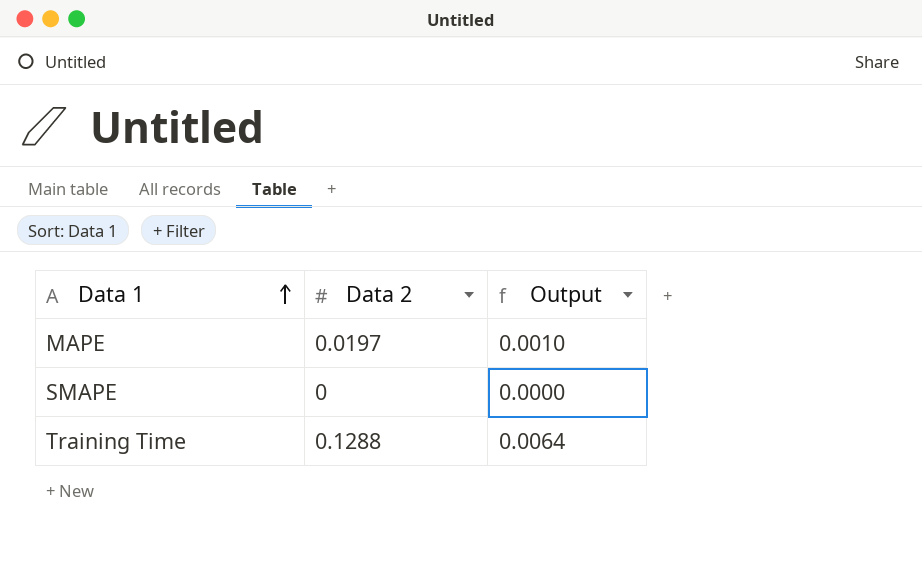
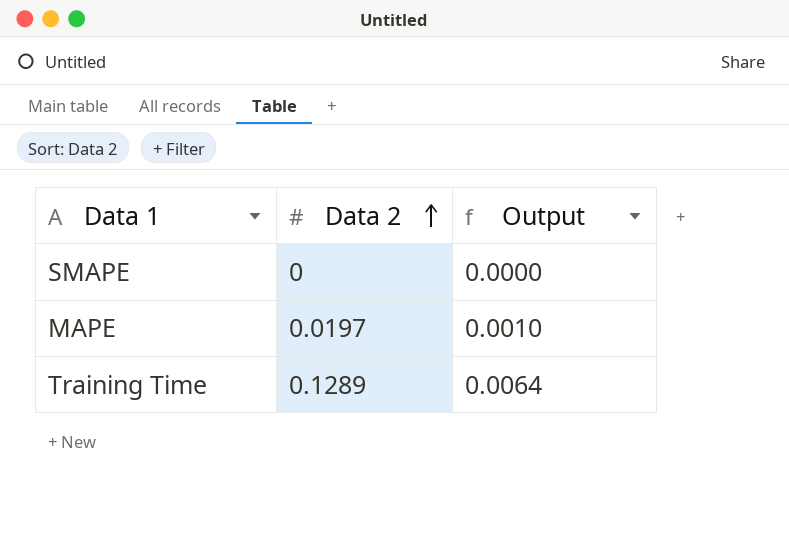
row order: Data 1 ascending -> Data 2 ascending
Training Time | Data 2: 0.1288 -> 0.1289

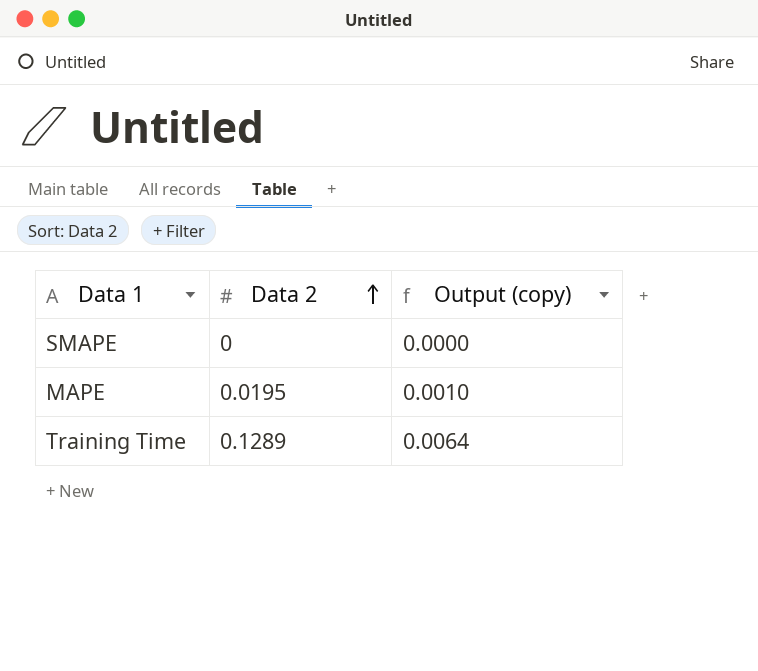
column name: Output -> Output (copy)
MAPE | Data 2: 0.0197 -> 0.0195

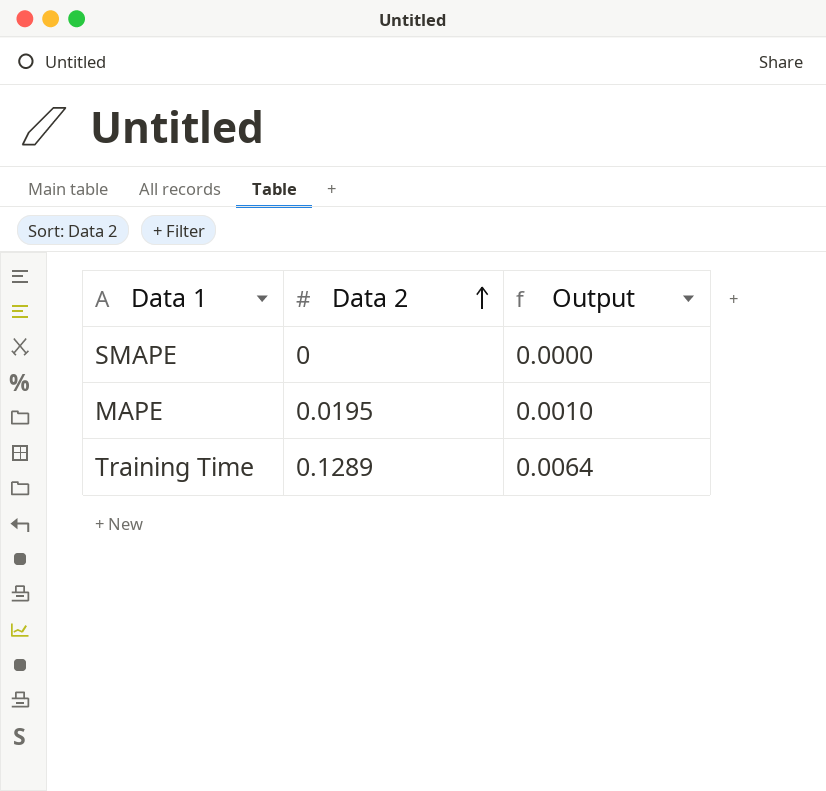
column name: Output (copy) -> Output

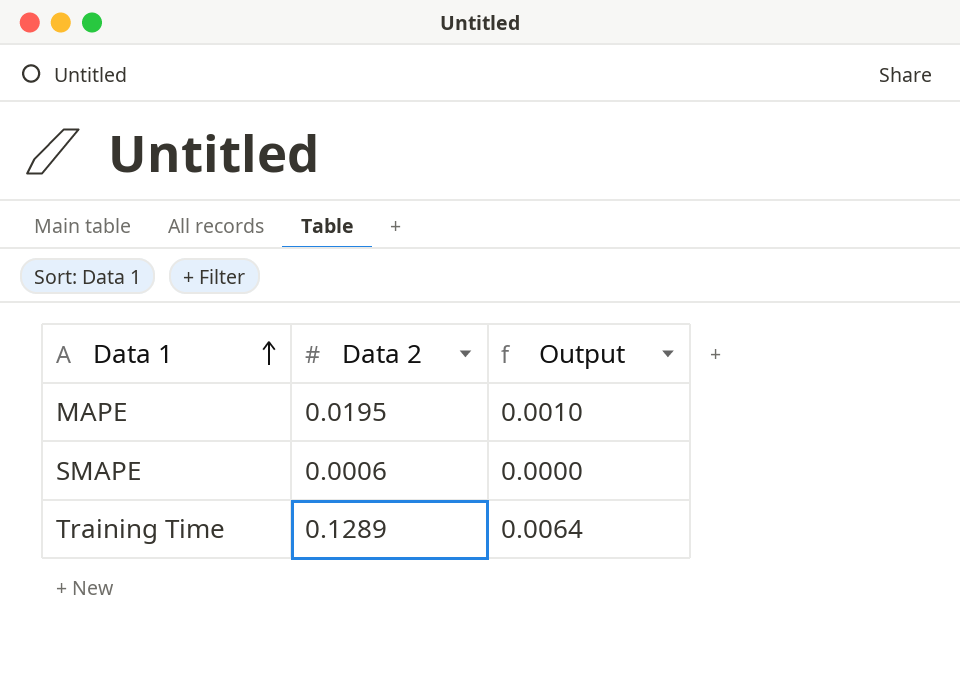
row order: Data 2 ascending -> Data 1 ascending
SMAPE | Data 2: 0 -> 0.0006

